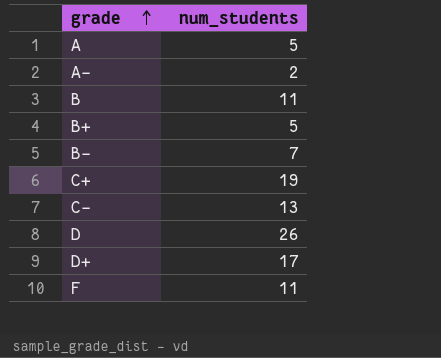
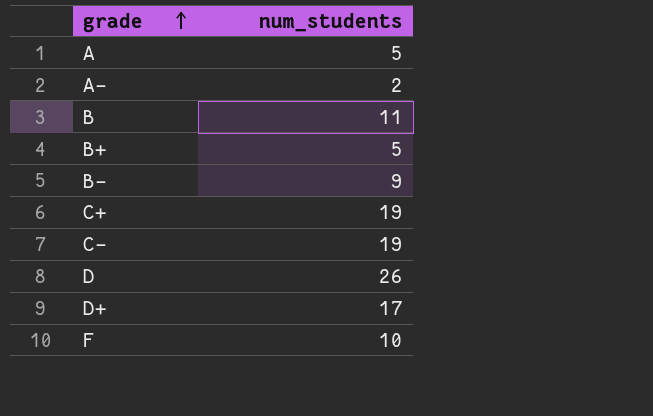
B- | num_students: 7 -> 9
C- | num_students: 13 -> 19
F | num_students: 11 -> 10

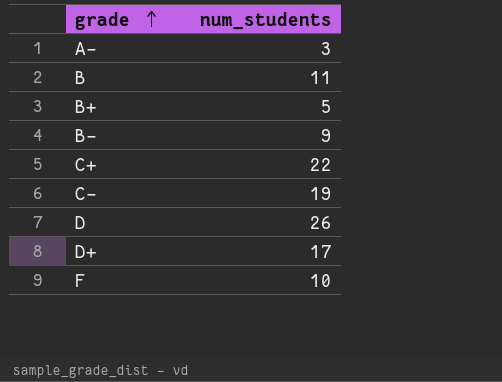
row A: 5 -> none
A- | num_students: 2 -> 3
C+ | num_students: 19 -> 22

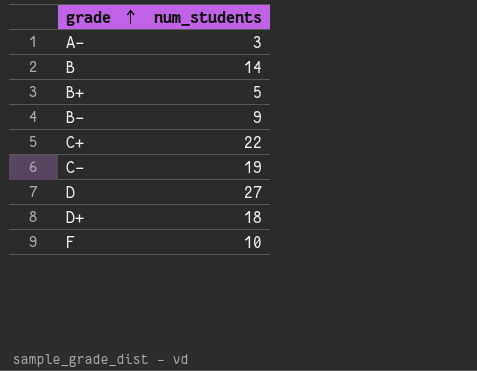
B | num_students: 11 -> 14
D | num_students: 26 -> 27
D+ | num_students: 17 -> 18

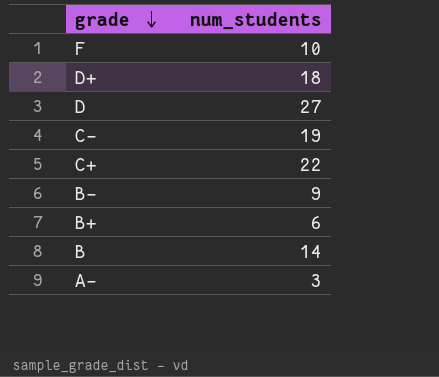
row order: grade ascending -> grade descending
B+ | num_students: 5 -> 6

